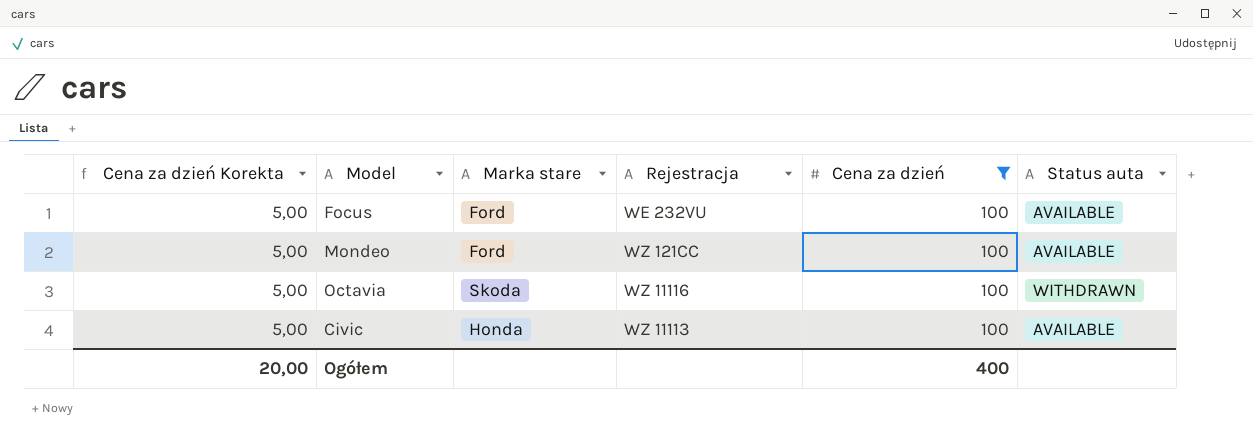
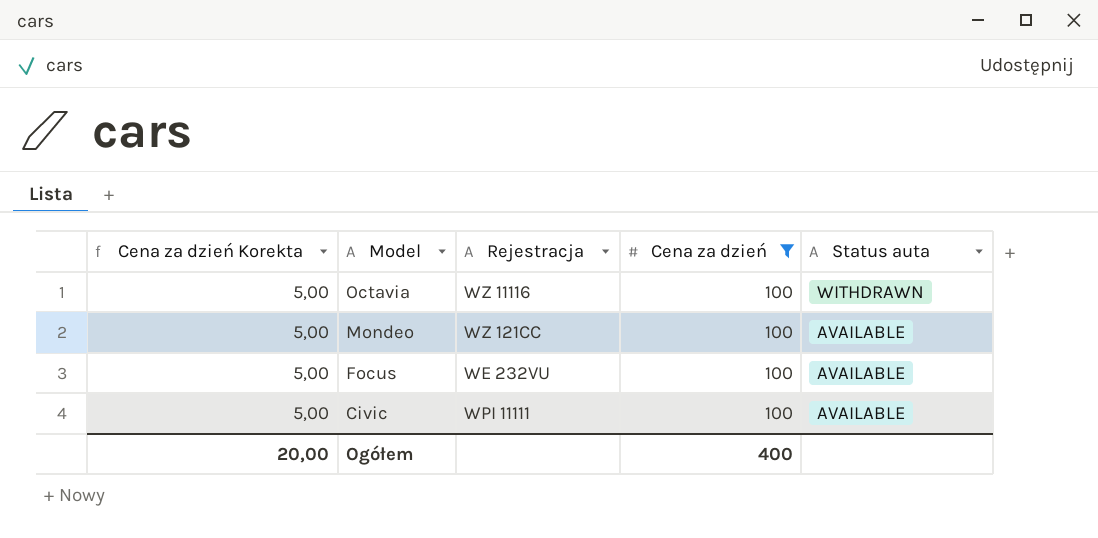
row order: none -> Model descending
column Marka stare | position: 3 -> none
Civic | Rejestracja: WZ 11113 -> WPI 11111

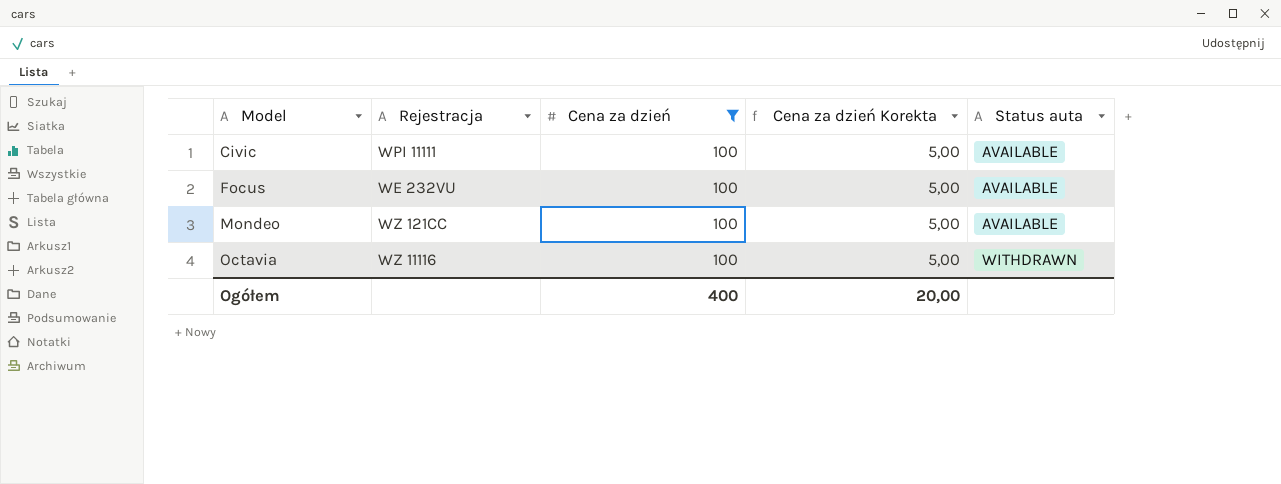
row order: Model descending -> Model ascending
column Cena za dzień Korekta | position: 1 -> 4

